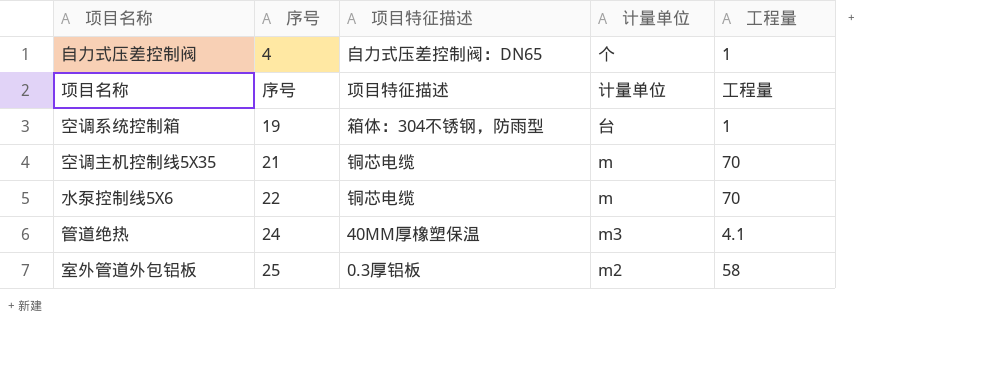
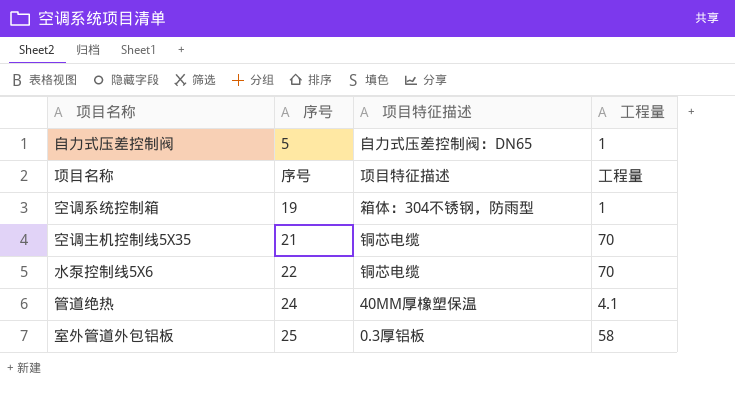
column 计量单位 | position: 4 -> none
自力式压差控制阀 | 序号: 4 -> 5

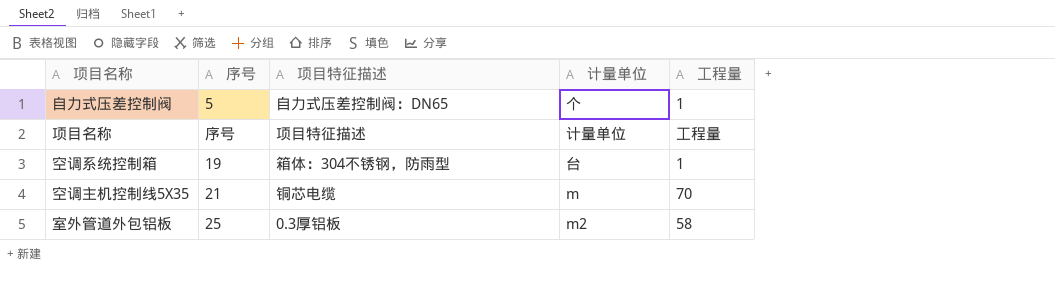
column 计量单位 | position: none -> 4
row 水泵控制线5X6: 22 | 铜芯电缆 | 70 -> none
row 管道绝热: 24 | 40MM厚橡塑保温 | 4.1 -> none

